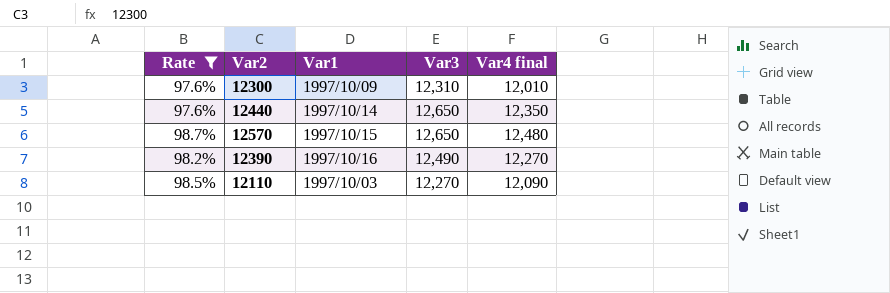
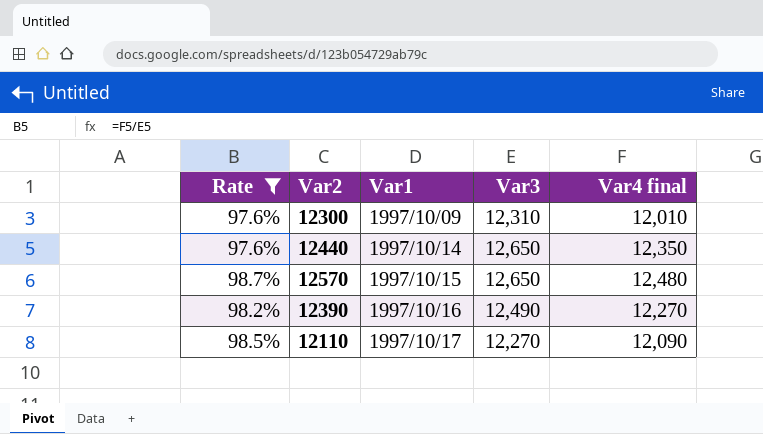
12110 | Var1: 1997/10/03 -> 1997/10/17

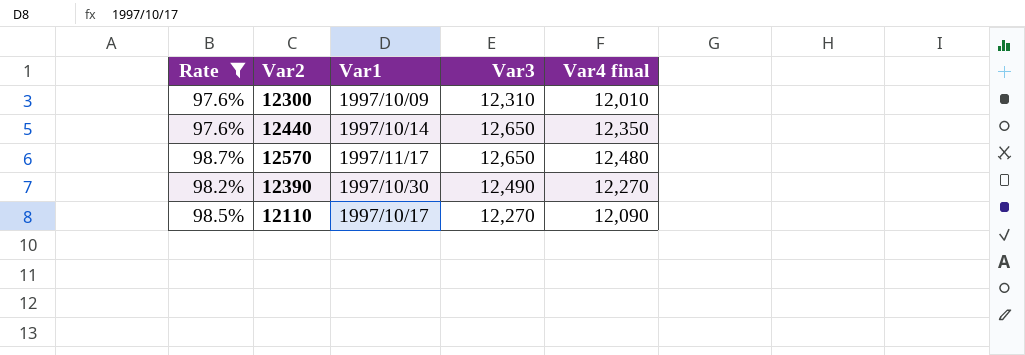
12570 | Var1: 1997/10/15 -> 1997/11/17
12390 | Var1: 1997/10/16 -> 1997/10/30

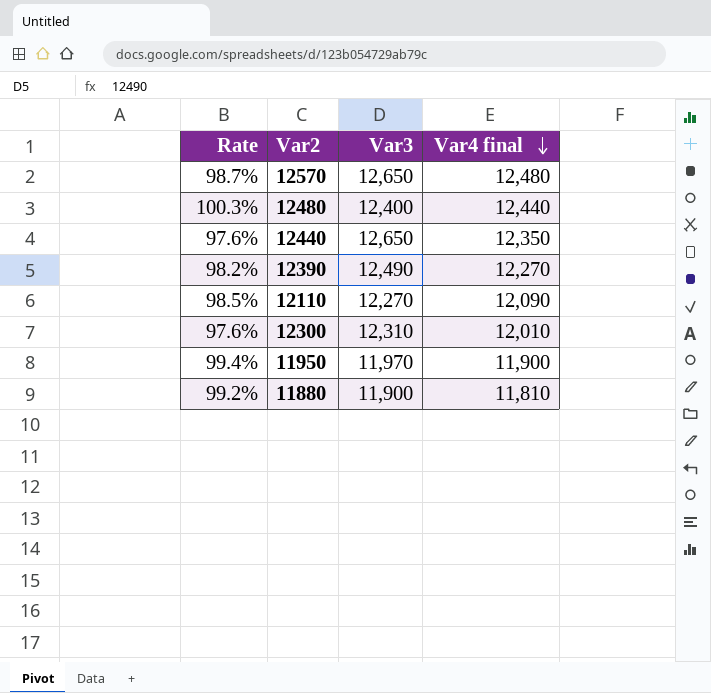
filter: Rate <= 98.7% -> none
row order: none -> Var4 final descending
column Var1 | position: 3 -> none

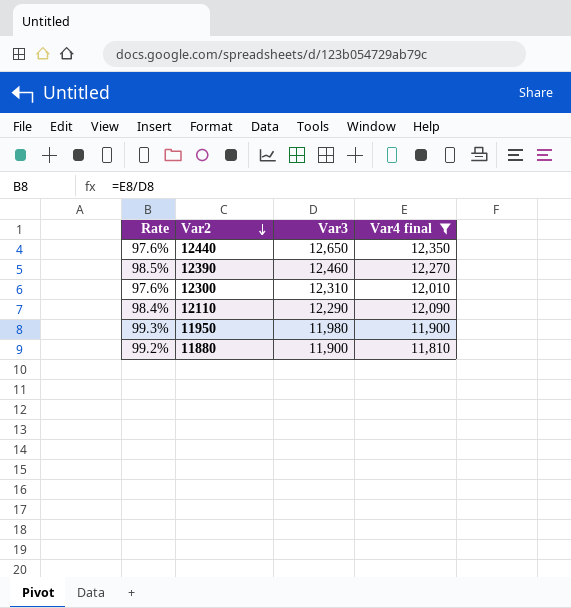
filter: none -> Var4 final <= 12,350
row order: Var4 final descending -> Var2 descending
12390 | Rate: 98.2% -> 98.5%
12390 | Var3: 12,490 -> 12,460
12110 | Rate: 98.5% -> 98.4%
12110 | Var3: 12,270 -> 12,290
11950 | Rate: 99.4% -> 99.3%
11950 | Var3: 11,970 -> 11,980

